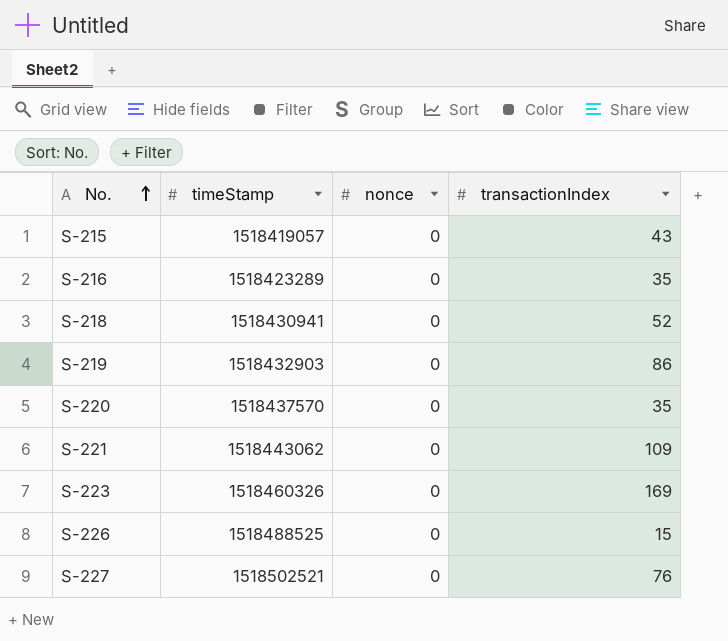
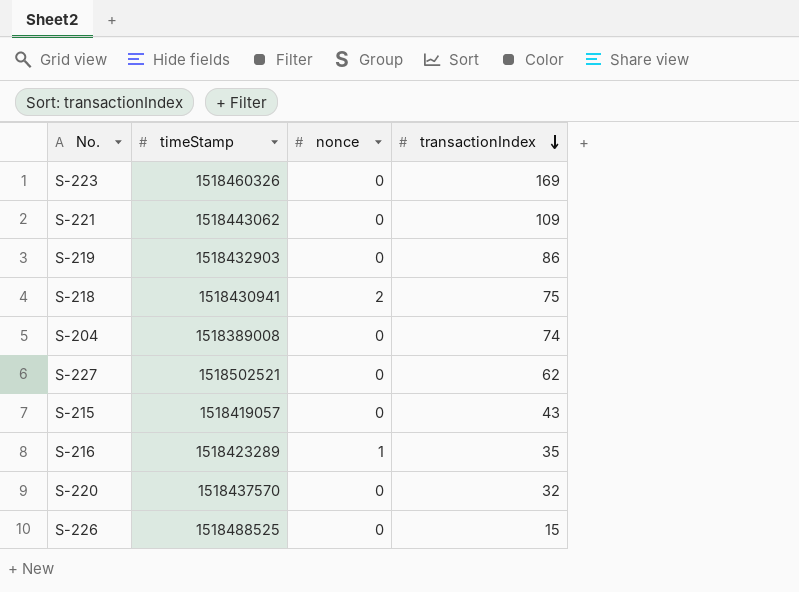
row order: No. ascending -> transactionIndex descending
S-218 | nonce: 0 -> 2
S-218 | transactionIndex: 52 -> 75
row S-204: none -> 1518389008 | 0 | 74
S-227 | transactionIndex: 76 -> 62
S-216 | nonce: 0 -> 1
S-220 | transactionIndex: 35 -> 32

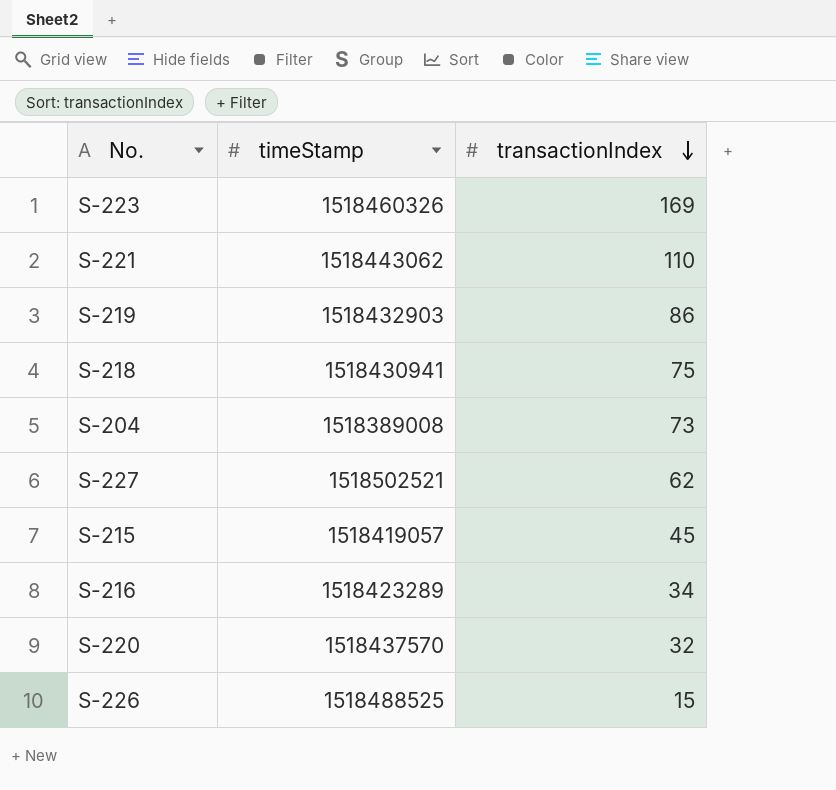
column nonce | position: 3 -> none
S-221 | transactionIndex: 109 -> 110
S-204 | transactionIndex: 74 -> 73
S-215 | transactionIndex: 43 -> 45
S-216 | transactionIndex: 35 -> 34

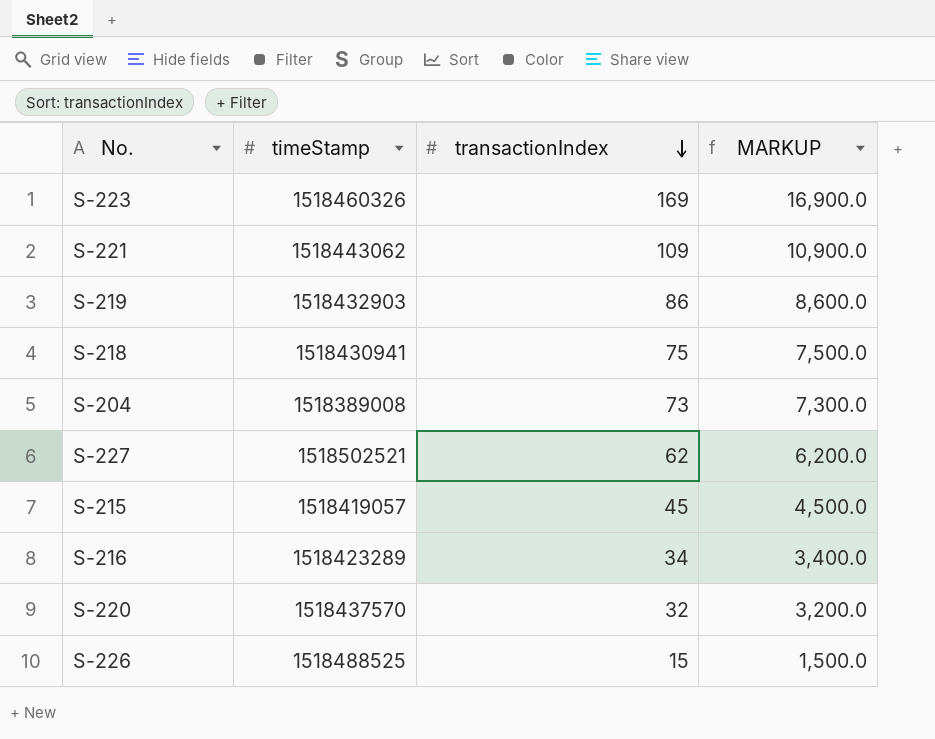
column MARKUP | formula: none -> [transactionIndex] * 100
S-221 | transactionIndex: 110 -> 109

